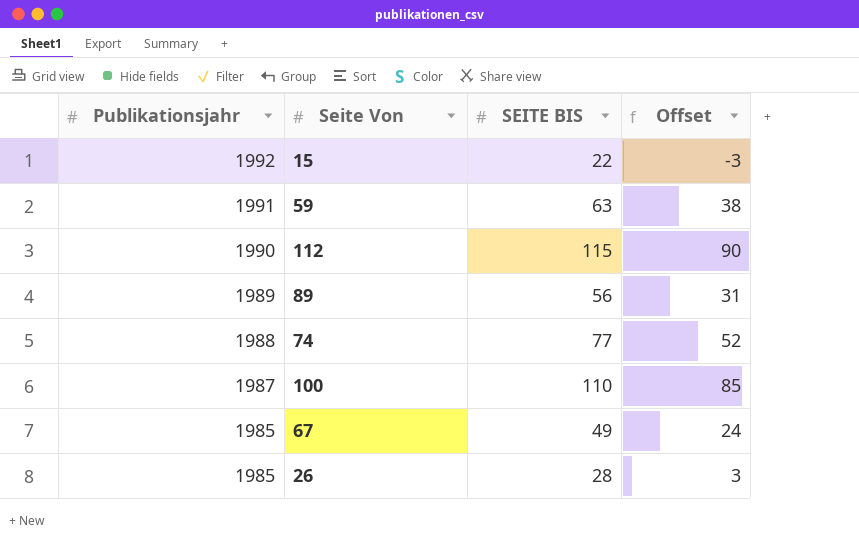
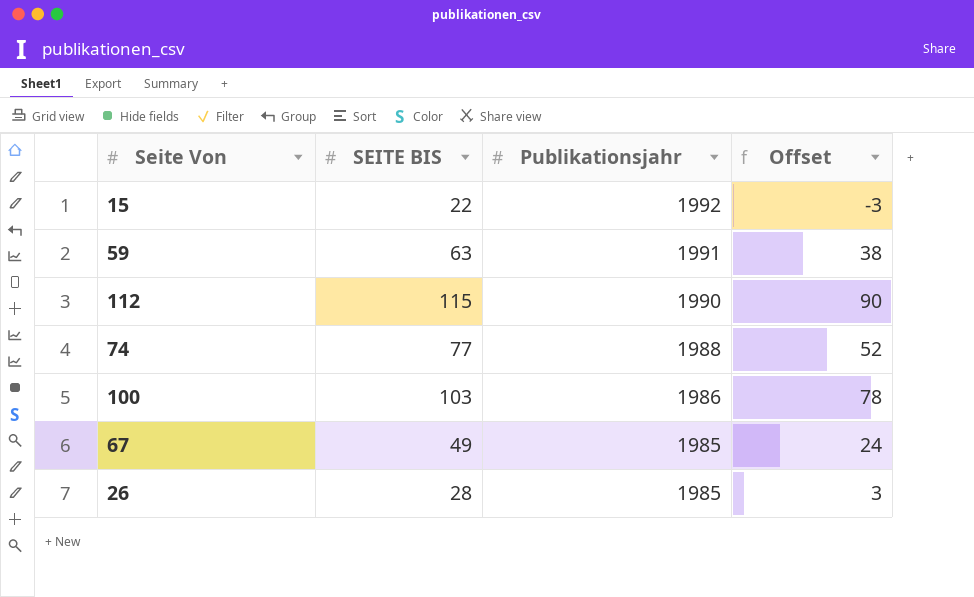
column Publikationsjahr | position: 1 -> 3
row 89: 1989 | 56 | 31 -> none
100 | SEITE BIS: 110 -> 103
100 | Publikationsjahr: 1987 -> 1986
100 | Offset: 85 -> 78

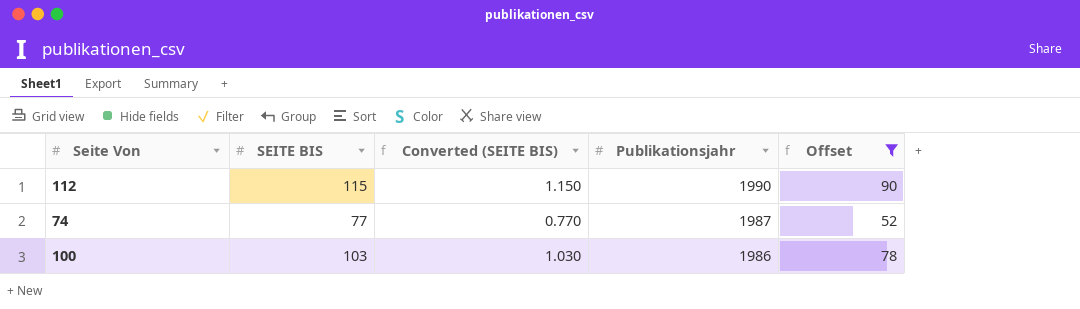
filter: none -> Offset >= 52
column Converted (SEITE BIS) | formula: none -> [SEITE BIS] * 0.01
74 | Publikationsjahr: 1988 -> 1987

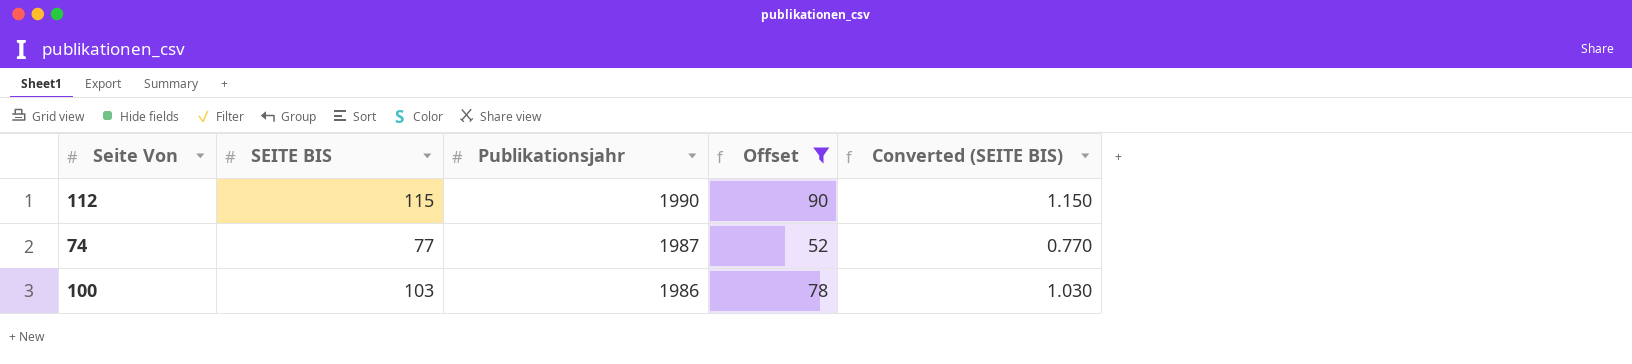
column Converted (SEITE BIS) | position: 3 -> 5

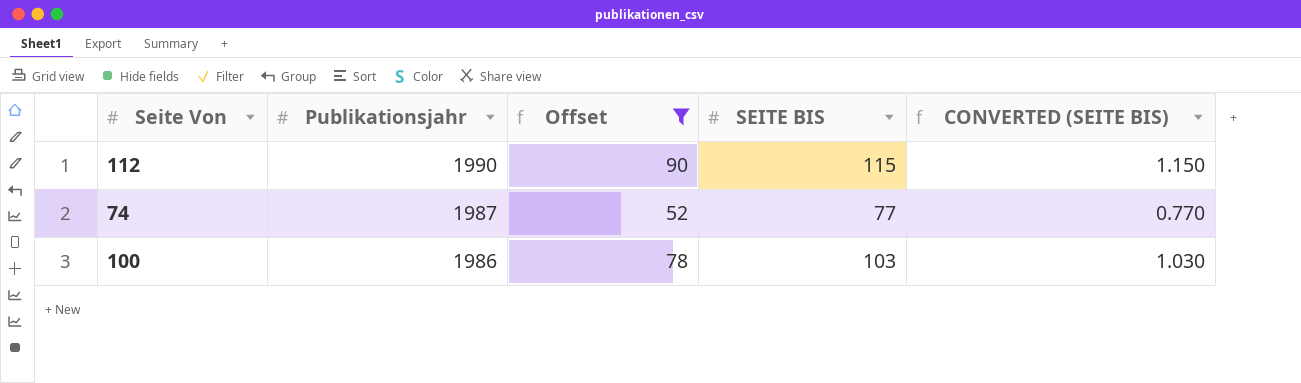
column SEITE BIS | position: 2 -> 4
column name: Converted (SEITE BIS) -> CONVERTED (SEITE BIS)

